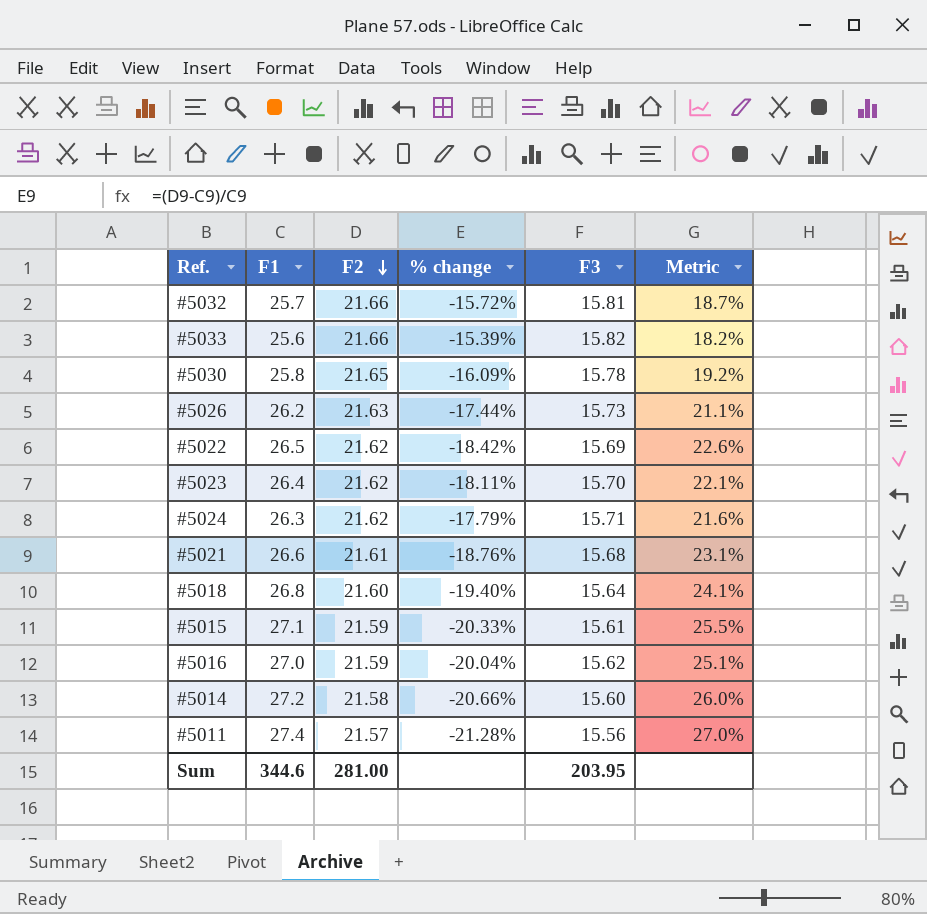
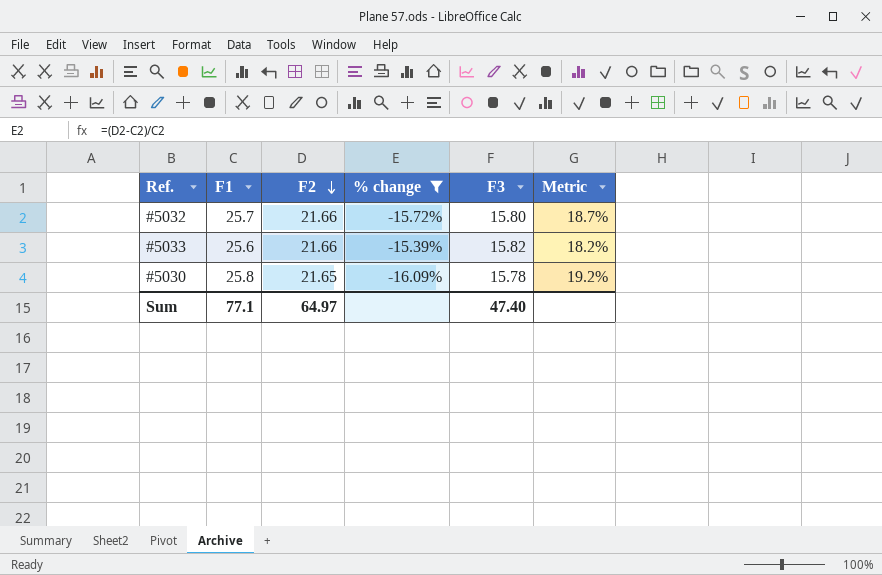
filter: none -> % change >= -16.09%
#5032 | F3: 15.81 -> 15.80
Sum | F1: 344.6 -> 77.1
Sum | F2: 281.00 -> 64.97
Sum | F3: 203.95 -> 47.40

